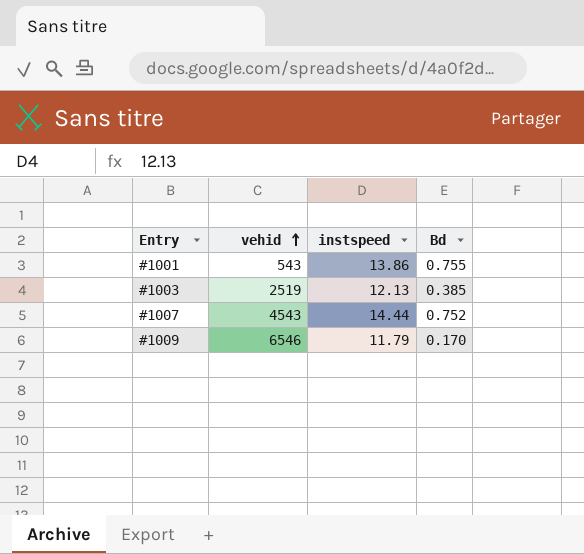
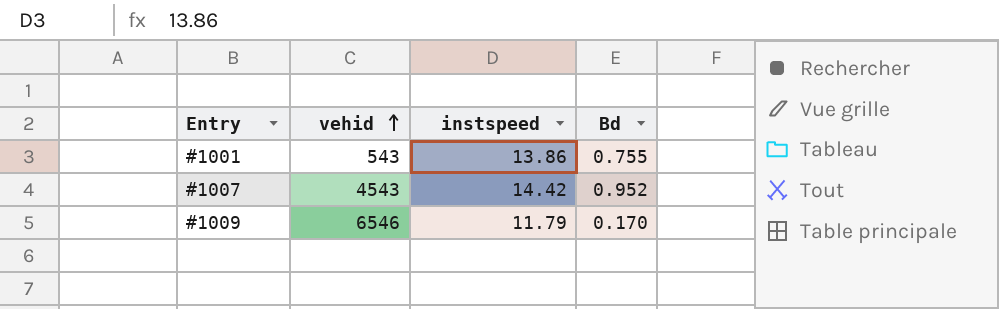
row #1003: 2519 | 12.13 | 0.385 -> none
#1007 | instspeed: 14.44 -> 14.42
#1007 | Bd: 0.752 -> 0.952

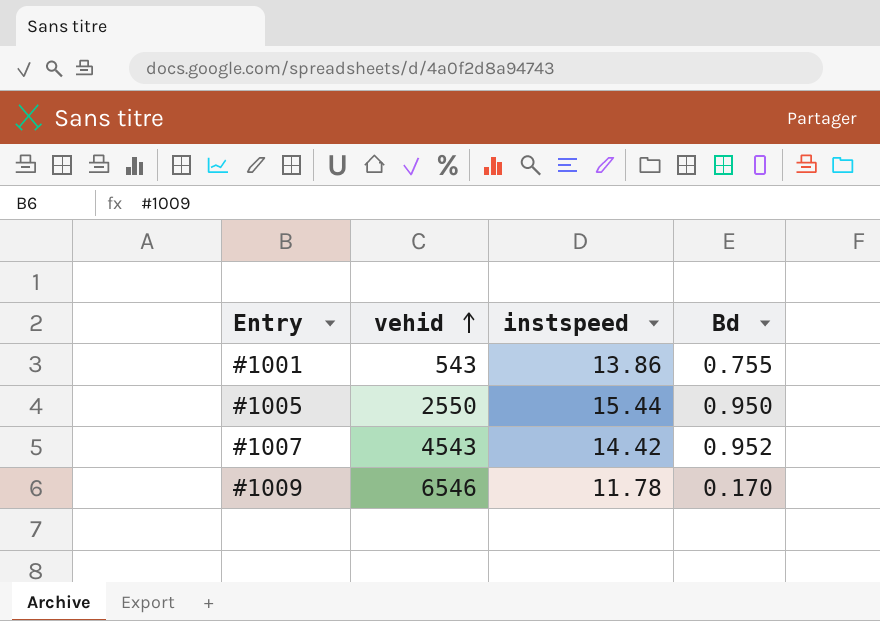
row #1005: none -> 2550 | 15.44 | 0.950
#1009 | instspeed: 11.79 -> 11.78

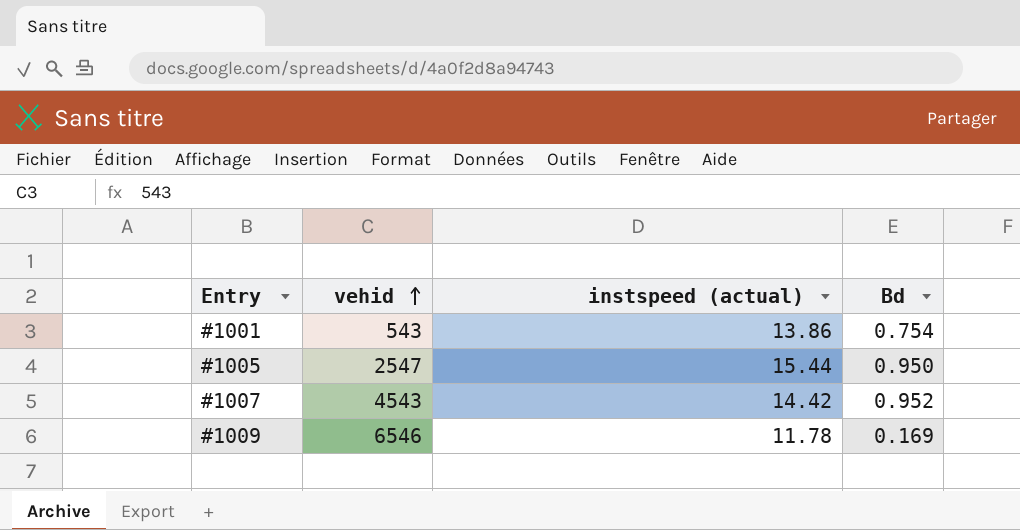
column name: instspeed -> instspeed (actual)
#1001 | Bd: 0.755 -> 0.754
#1005 | vehid: 2550 -> 2547
#1009 | Bd: 0.170 -> 0.169

